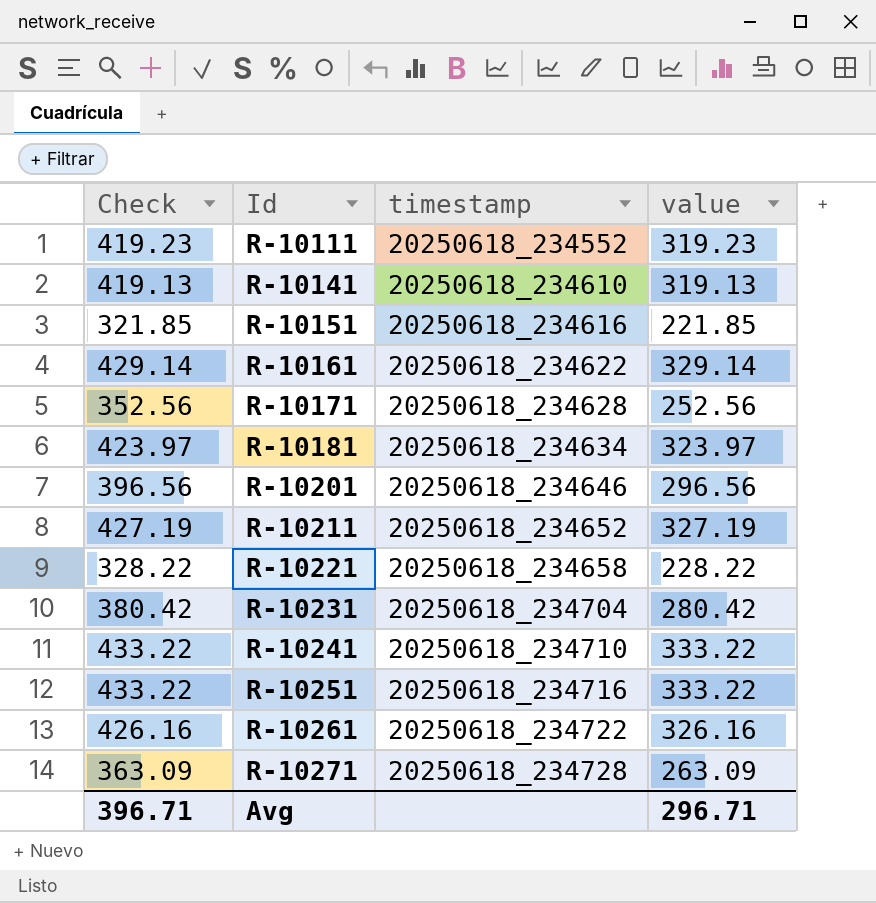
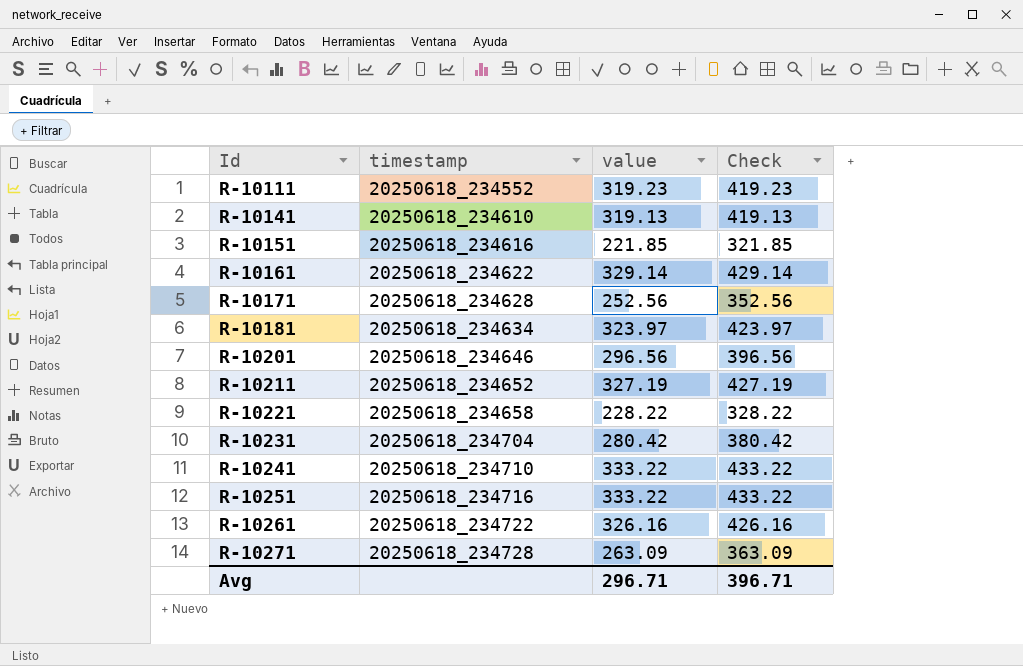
column Check | position: 1 -> 4

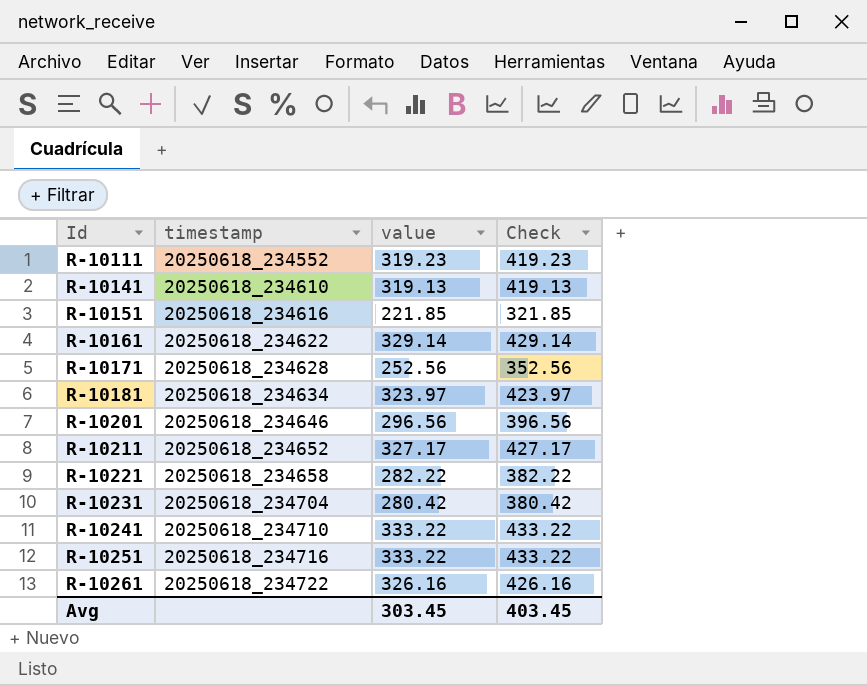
row R-10271: 20250618_234728 | 263.09 | 363.09 -> none
R-10211 | value: 327.19 -> 327.17
R-10211 | Check: 427.19 -> 427.17
R-10221 | value: 228.22 -> 282.22
R-10221 | Check: 328.22 -> 382.22
Avg | value: 296.71 -> 303.45
Avg | Check: 396.71 -> 403.45

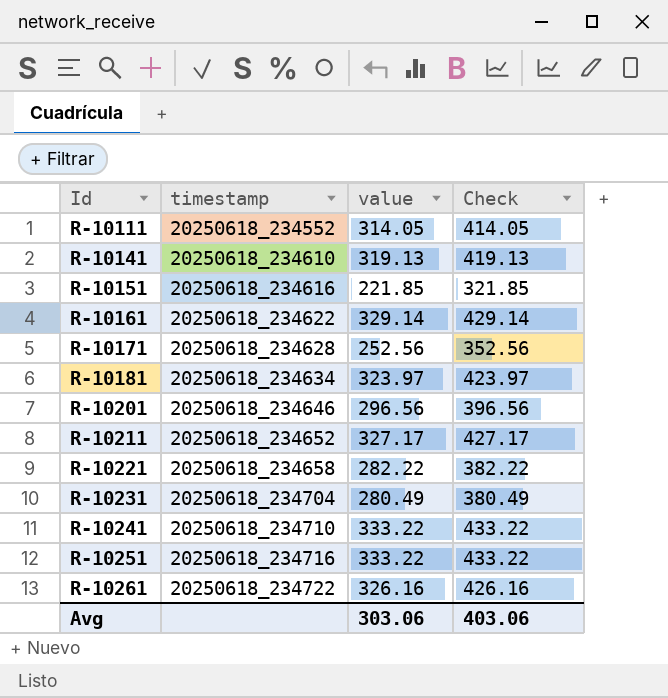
R-10111 | value: 319.23 -> 314.05
R-10111 | Check: 419.23 -> 414.05
R-10231 | value: 280.42 -> 280.49
R-10231 | Check: 380.42 -> 380.49
Avg | value: 303.45 -> 303.06
Avg | Check: 403.45 -> 403.06

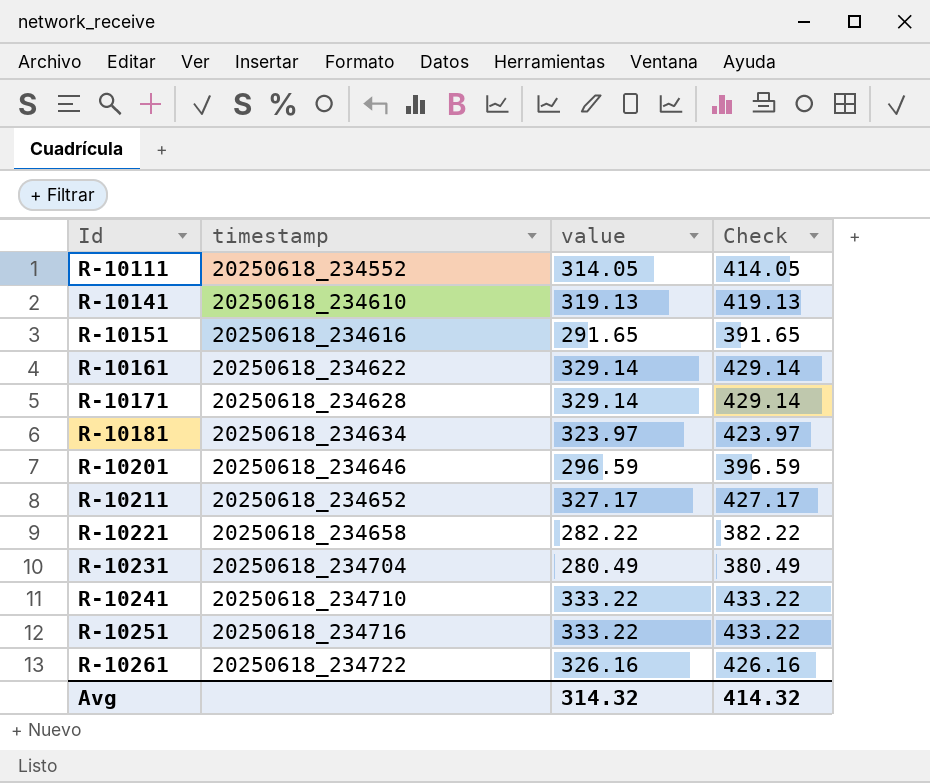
R-10151 | value: 221.85 -> 291.65
R-10151 | Check: 321.85 -> 391.65
R-10171 | value: 252.56 -> 329.14
R-10171 | Check: 352.56 -> 429.14
R-10201 | value: 296.56 -> 296.59
R-10201 | Check: 396.56 -> 396.59
Avg | value: 303.06 -> 314.32
Avg | Check: 403.06 -> 414.32

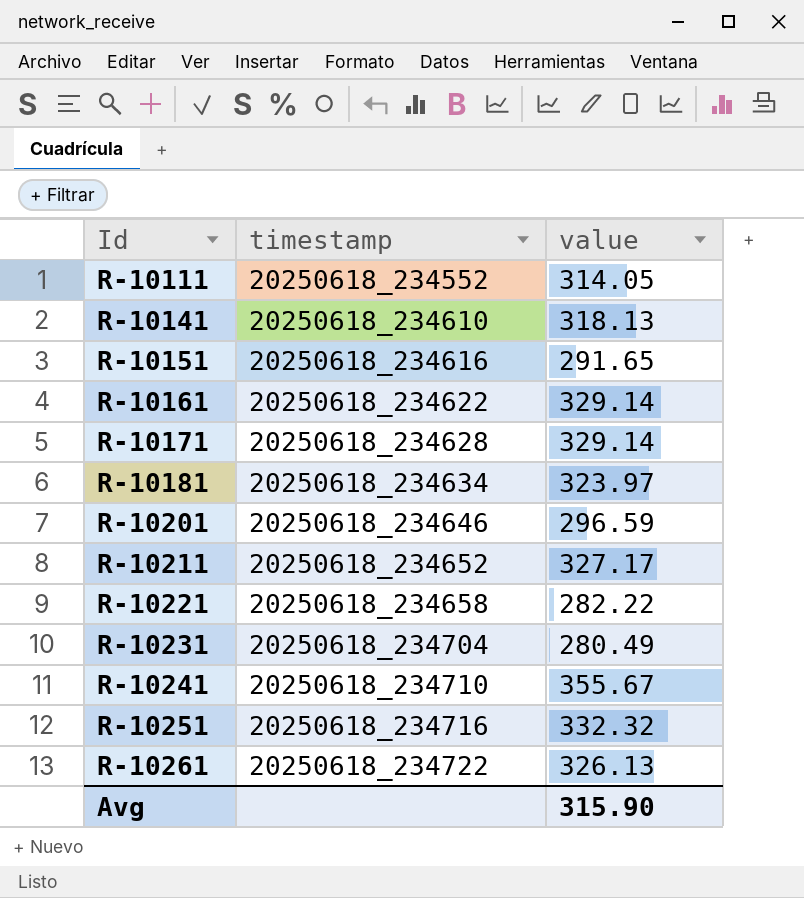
column Check | formula: [value] + 100 -> none
R-10141 | value: 319.13 -> 318.13
R-10241 | value: 333.22 -> 355.67
R-10251 | value: 333.22 -> 332.32
R-10261 | value: 326.16 -> 326.13
Avg | value: 314.32 -> 315.90

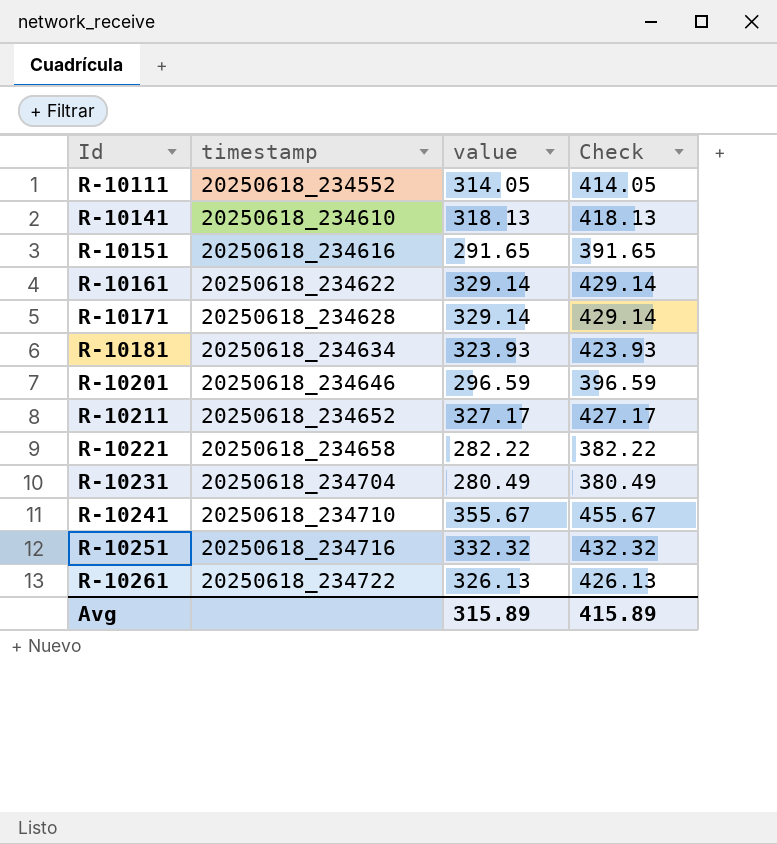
column Check | formula: none -> [value] + 100
R-10181 | value: 323.97 -> 323.93
Avg | value: 315.90 -> 315.89

